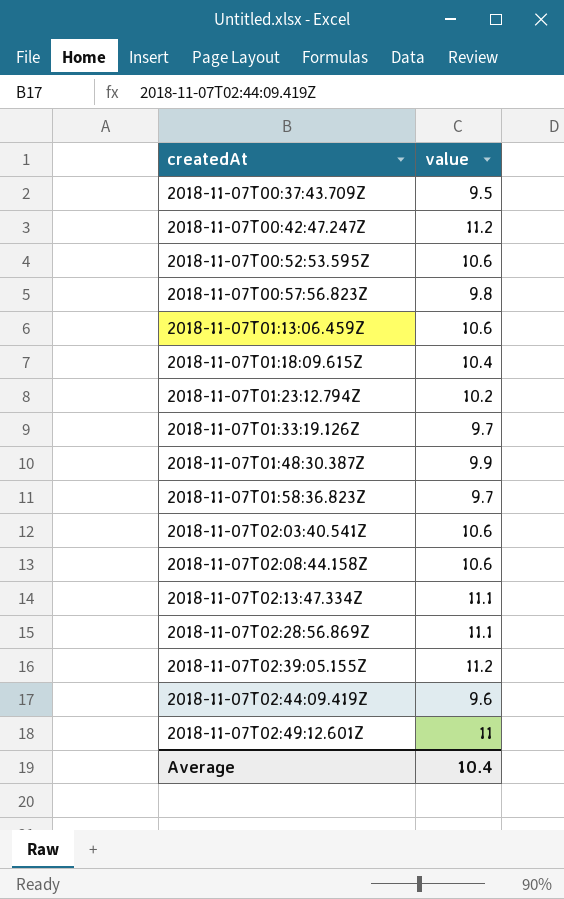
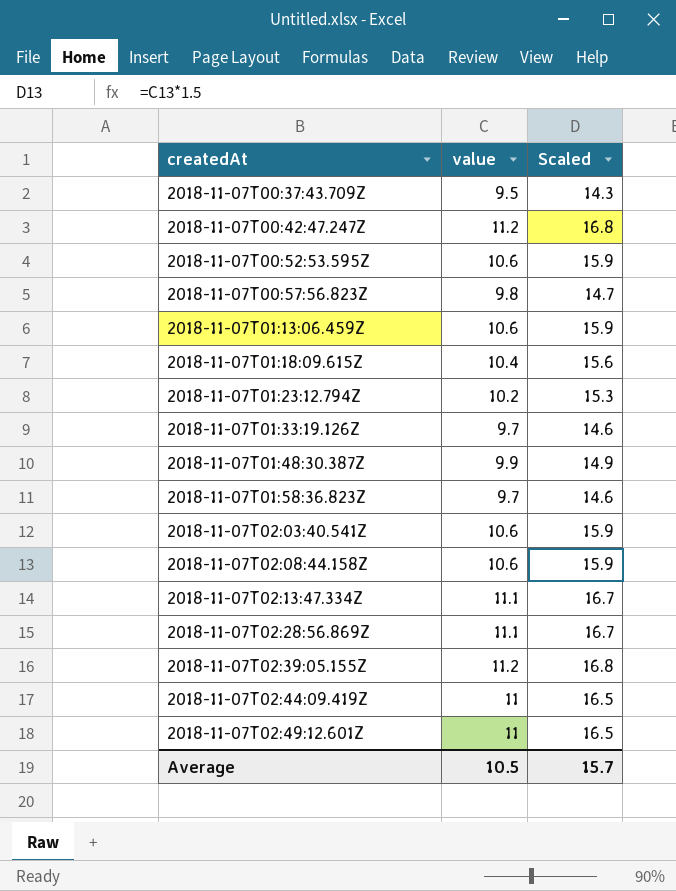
column Scaled | formula: none -> [value] * 1.5
2018-11-07T02:44:09.419Z | value: 9.6 -> 11
Average | value: 10.4 -> 10.5

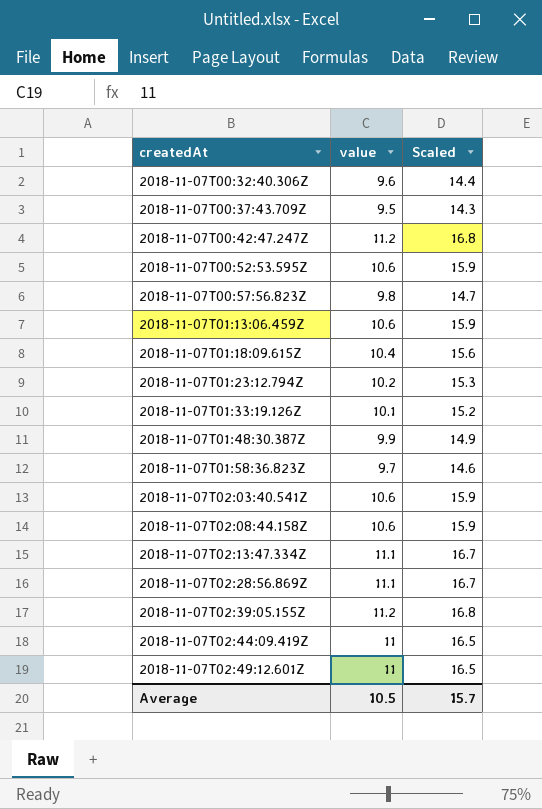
row 2018-11-07T00:32:40.306Z: none -> 9.6 | 14.4
2018-11-07T01:33:19.126Z | value: 9.7 -> 10.1
2018-11-07T01:33:19.126Z | Scaled: 14.6 -> 15.2

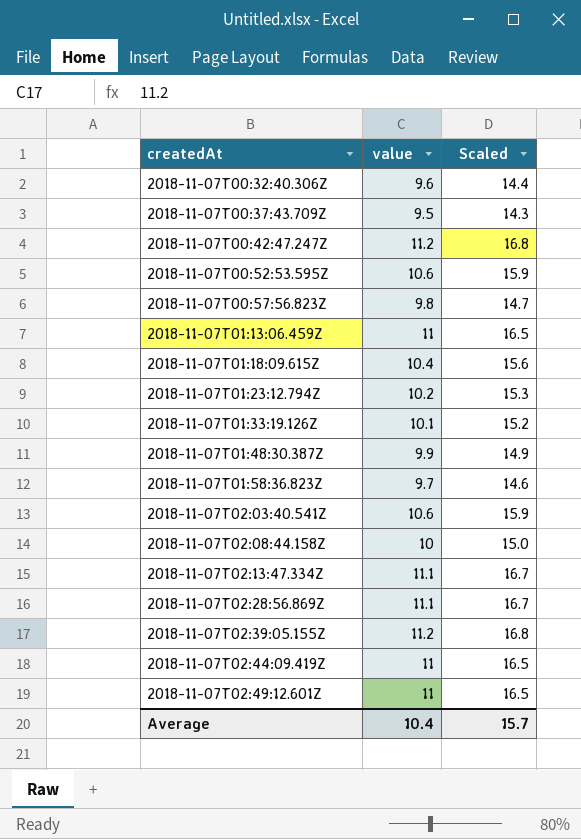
2018-11-07T01:13:06.459Z | value: 10.6 -> 11
2018-11-07T01:13:06.459Z | Scaled: 15.9 -> 16.5
2018-11-07T02:08:44.158Z | value: 10.6 -> 10
2018-11-07T02:08:44.158Z | Scaled: 15.9 -> 15.0
Average | value: 10.5 -> 10.4

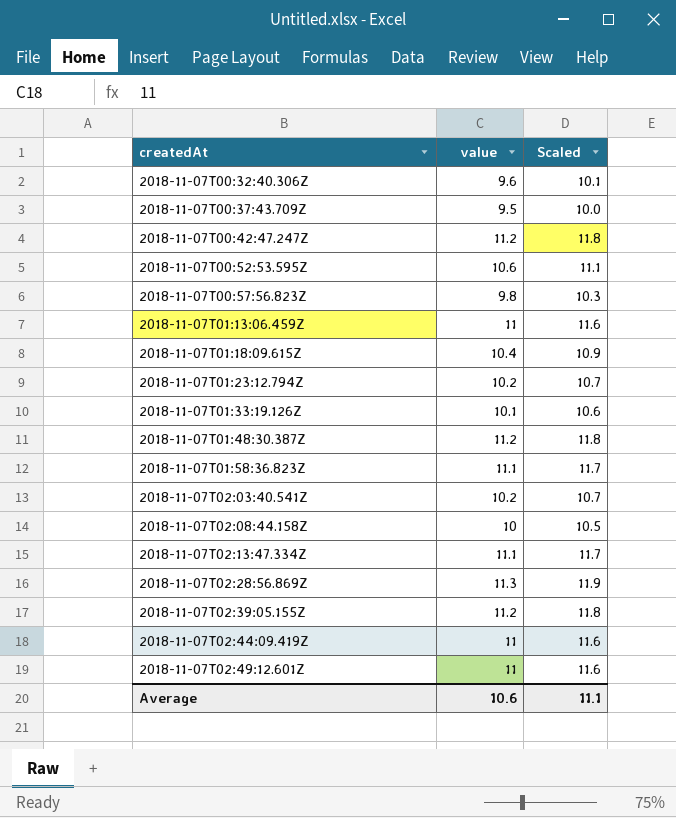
column Scaled | formula: [value] * 1.5 -> [value] * 1.05
2018-11-07T01:48:30.387Z | value: 9.9 -> 11.2
2018-11-07T01:58:36.823Z | value: 9.7 -> 11.1
2018-11-07T02:03:40.541Z | value: 10.6 -> 10.2
2018-11-07T02:28:56.869Z | value: 11.1 -> 11.3
Average | value: 10.4 -> 10.6
Average | Scaled: 15.7 -> 11.1

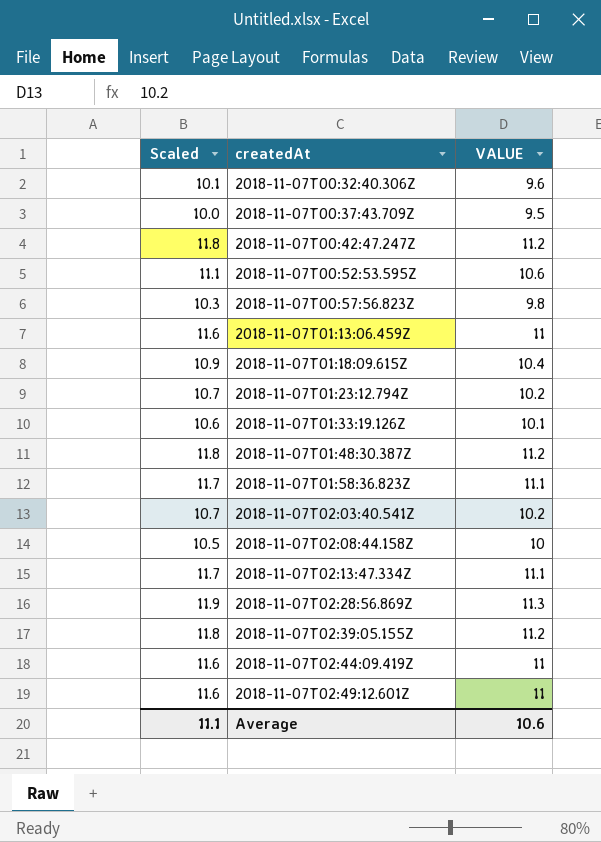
column Scaled | position: 3 -> 1
column name: value -> VALUE

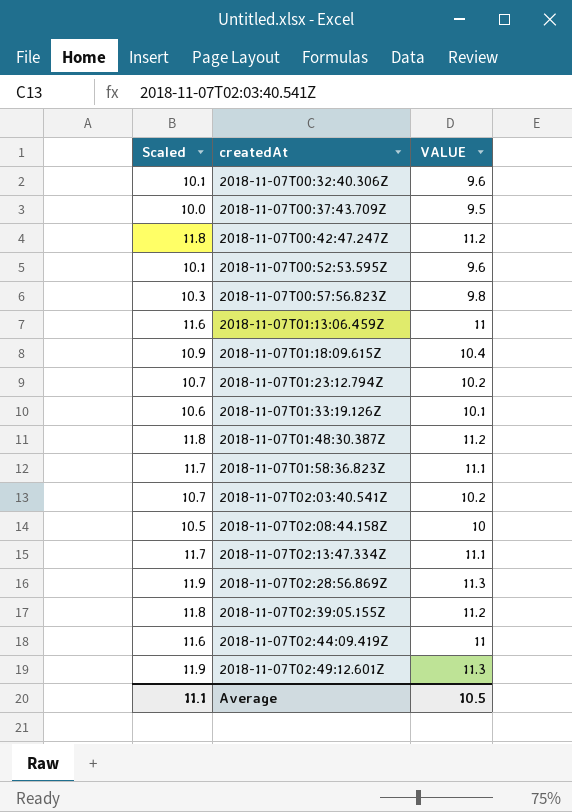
2018-11-07T00:52:53.595Z | Scaled: 11.1 -> 10.1
2018-11-07T00:52:53.595Z | VALUE: 10.6 -> 9.6
2018-11-07T02:49:12.601Z | Scaled: 11.6 -> 11.9
2018-11-07T02:49:12.601Z | VALUE: 11 -> 11.3
Average | VALUE: 10.6 -> 10.5

